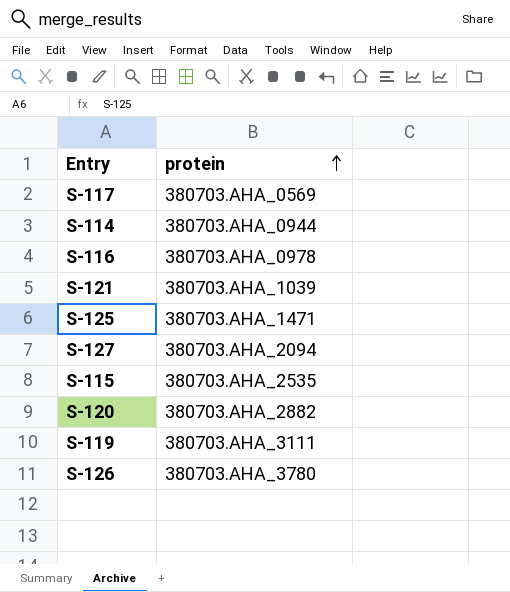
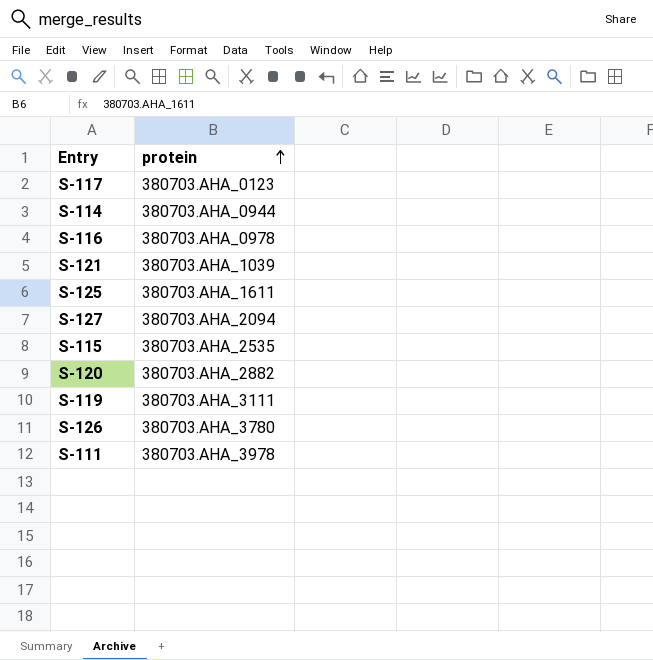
S-117 | protein: 380703.AHA_0569 -> 380703.AHA_0123
S-125 | protein: 380703.AHA_1471 -> 380703.AHA_1611
row S-111: none -> 380703.AHA_3978

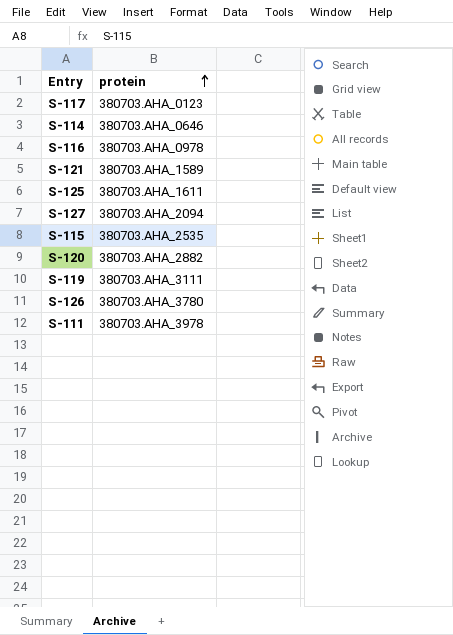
S-114 | protein: 380703.AHA_0944 -> 380703.AHA_0646
S-121 | protein: 380703.AHA_1039 -> 380703.AHA_1589

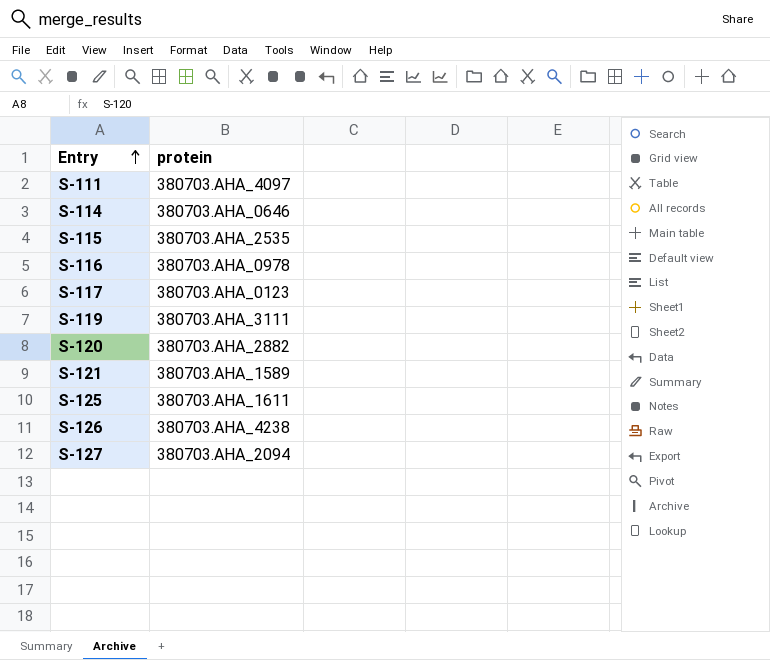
row order: protein ascending -> Entry ascending
S-111 | protein: 380703.AHA_3978 -> 380703.AHA_4097
S-126 | protein: 380703.AHA_3780 -> 380703.AHA_4238

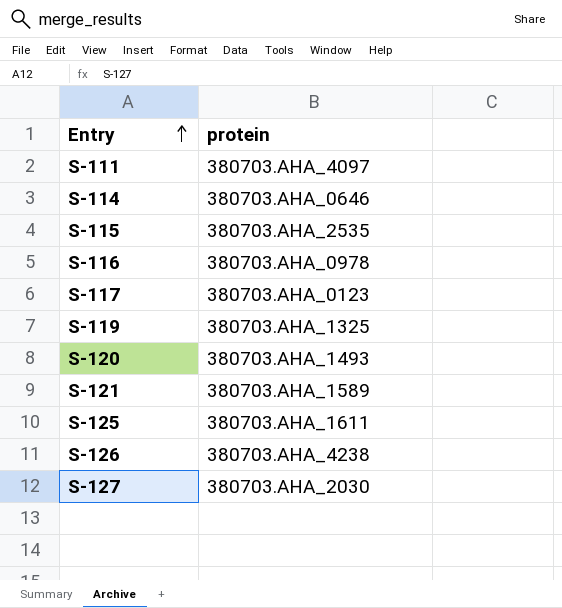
S-119 | protein: 380703.AHA_3111 -> 380703.AHA_1325
S-120 | protein: 380703.AHA_2882 -> 380703.AHA_1493
S-127 | protein: 380703.AHA_2094 -> 380703.AHA_2030

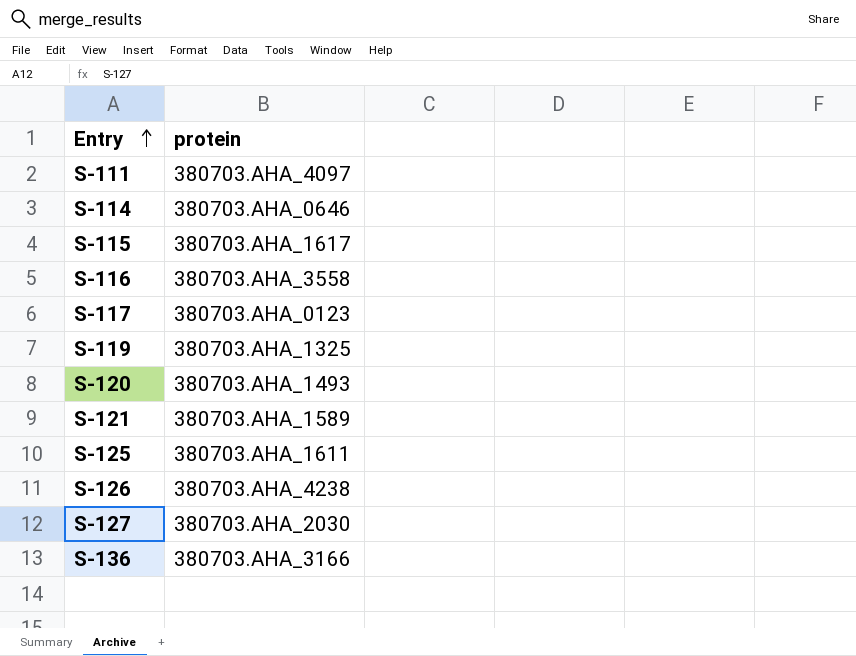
S-115 | protein: 380703.AHA_2535 -> 380703.AHA_1617
S-116 | protein: 380703.AHA_0978 -> 380703.AHA_3558
row S-136: none -> 380703.AHA_3166

